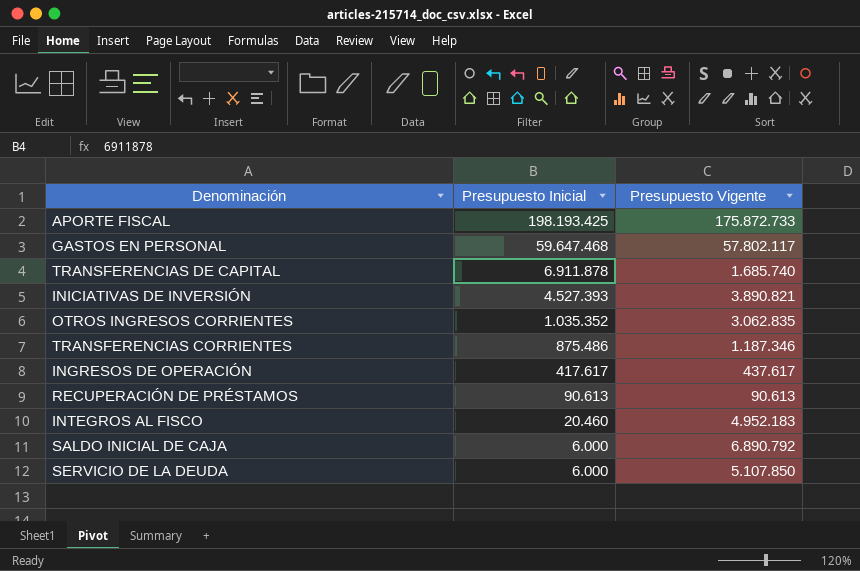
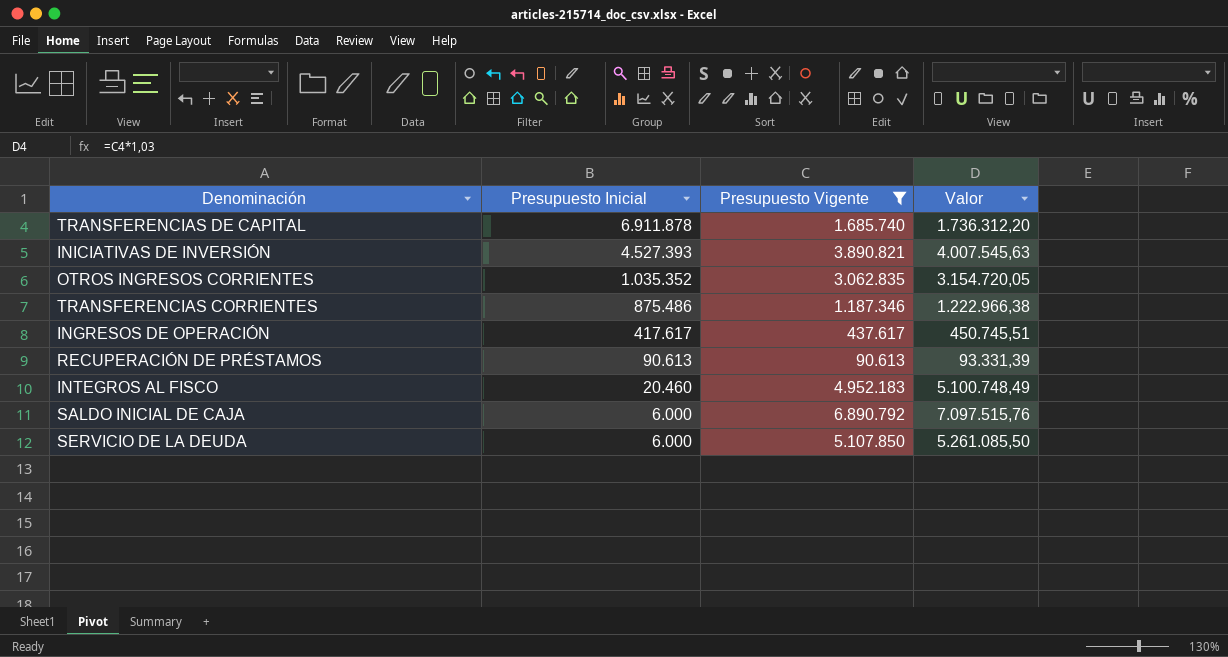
filter: none -> Presupuesto Vigente <= 6.890.792
column Valor | formula: none -> [Presupuesto Vigente] * 1,03

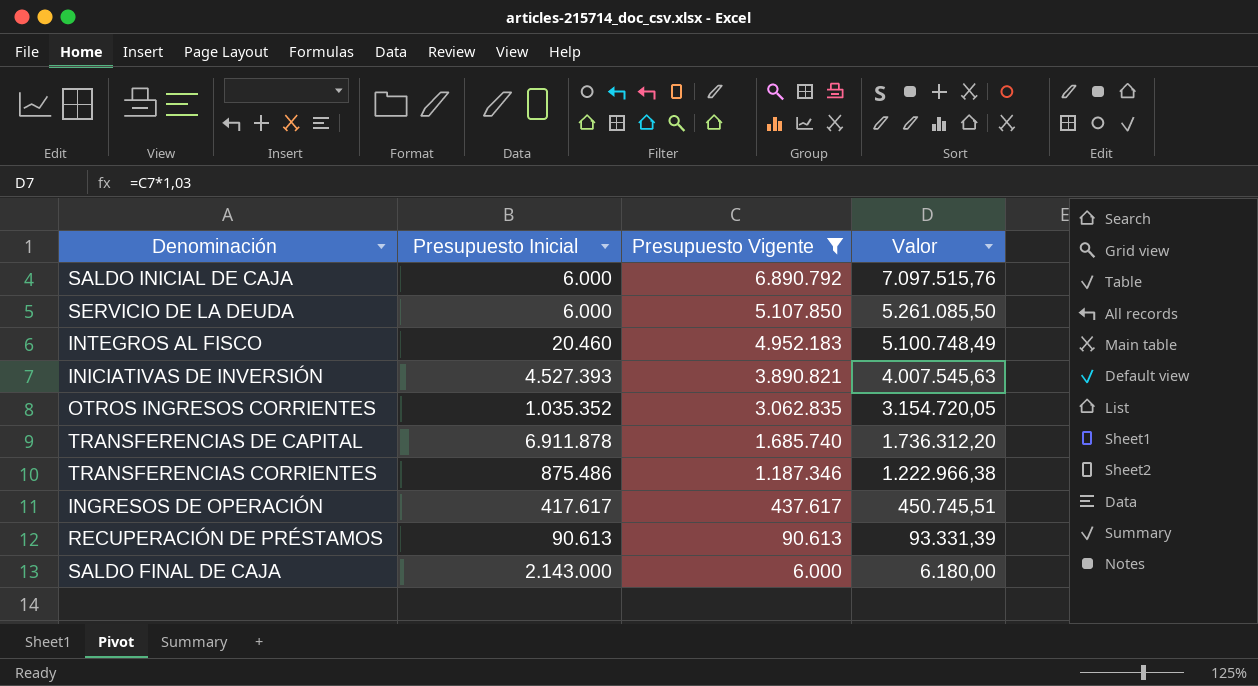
row order: Presupuesto Inicial descending -> Presupuesto Vigente descending
row SALDO FINAL DE CAJA: none -> 2.143.000 | 6.000 | 6.180,00

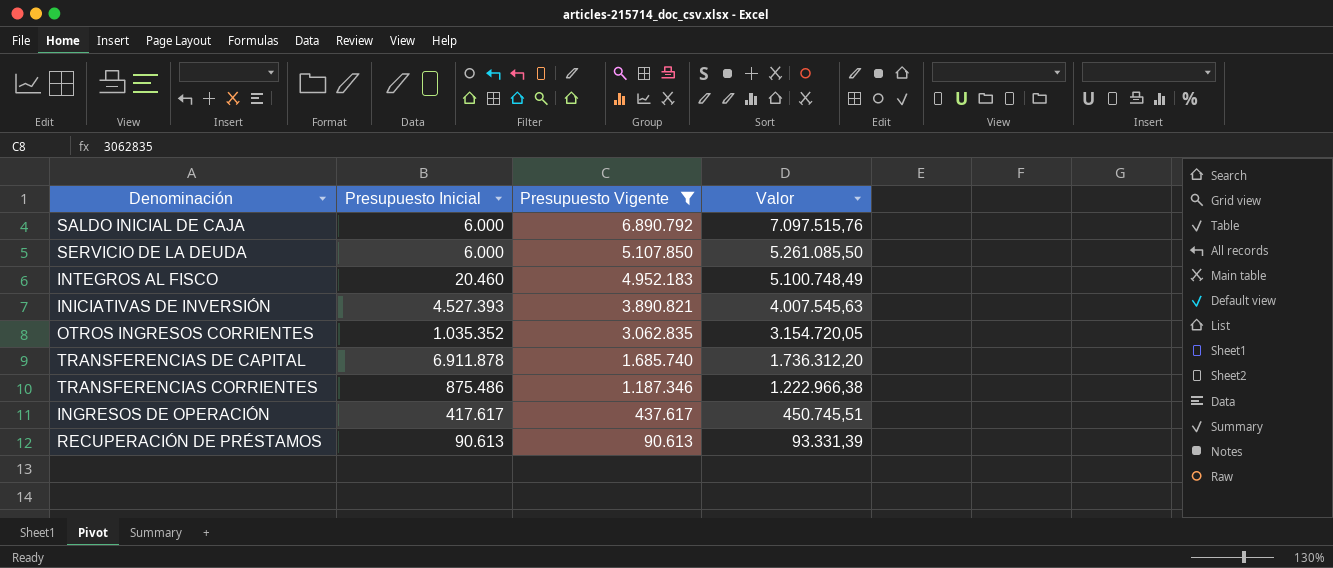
row SALDO FINAL DE CAJA: 2.143.000 | 6.000 | 6.180,00 -> none

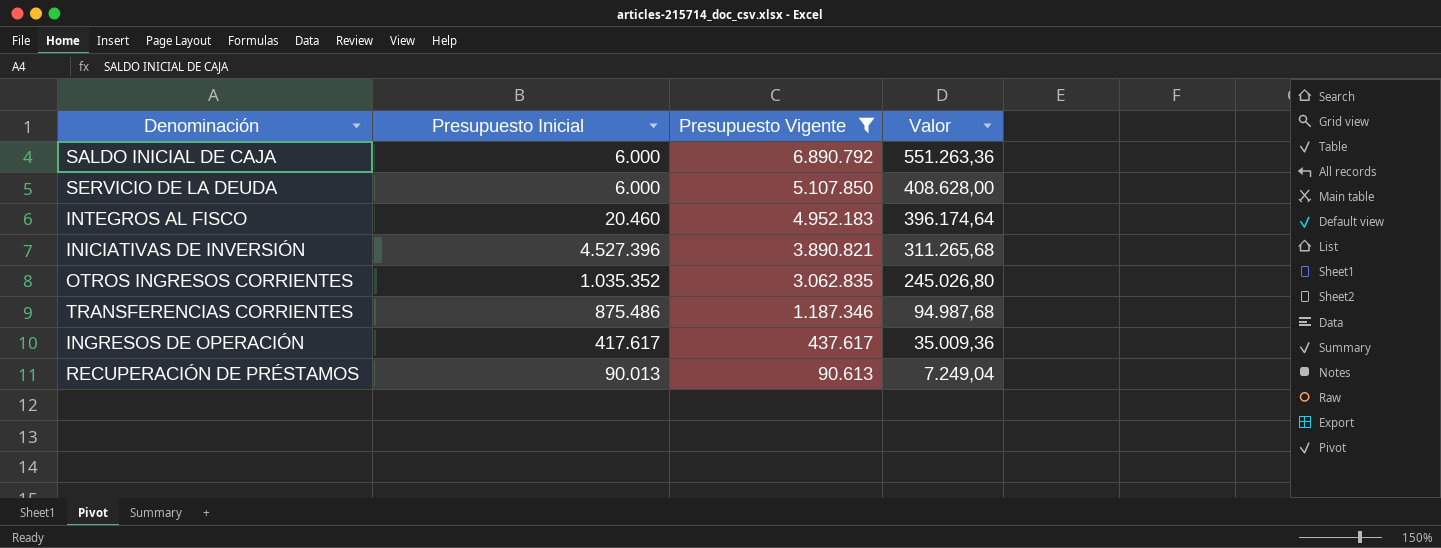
column Valor | formula: [Presupuesto Vigente] * 1,03 -> [Presupuesto Vigente] * 0,08
row TRANSFERENCIAS DE CAPITAL: 6.911.878 | 1.685.740 | 1.736.312,20 -> none
INICIATIVAS DE INVERSIÓN | Presupuesto Inicial: 4.527.393 -> 4.527.396
RECUPERACIÓN DE PRÉSTAMOS | Presupuesto Inicial: 90.613 -> 90.013

